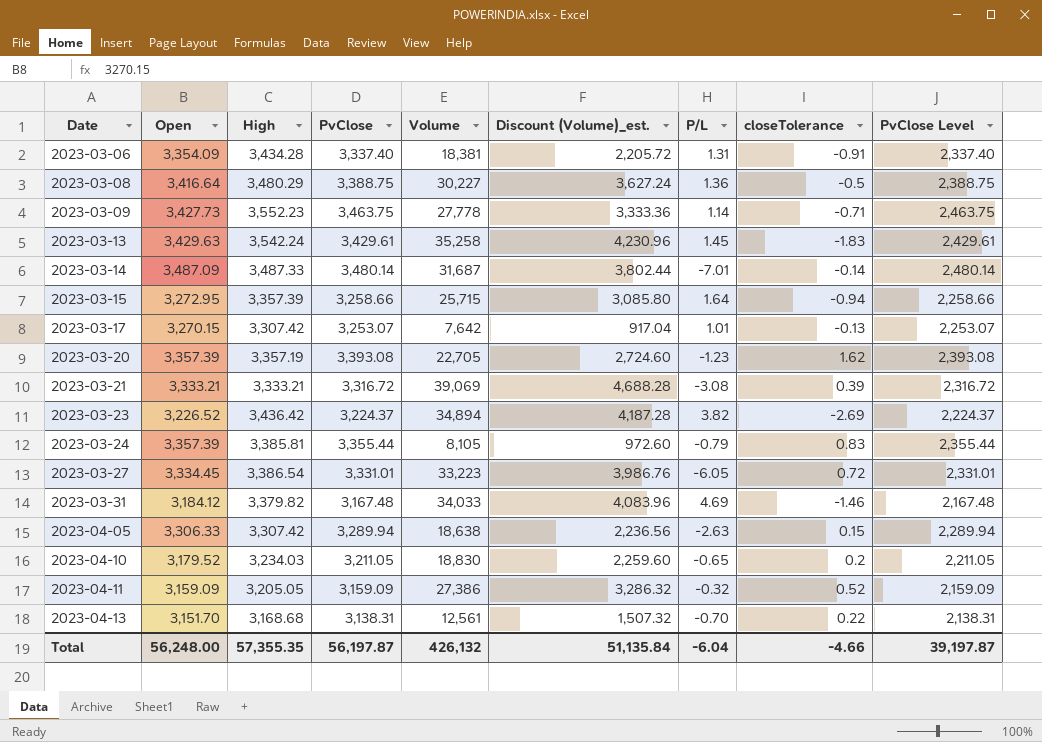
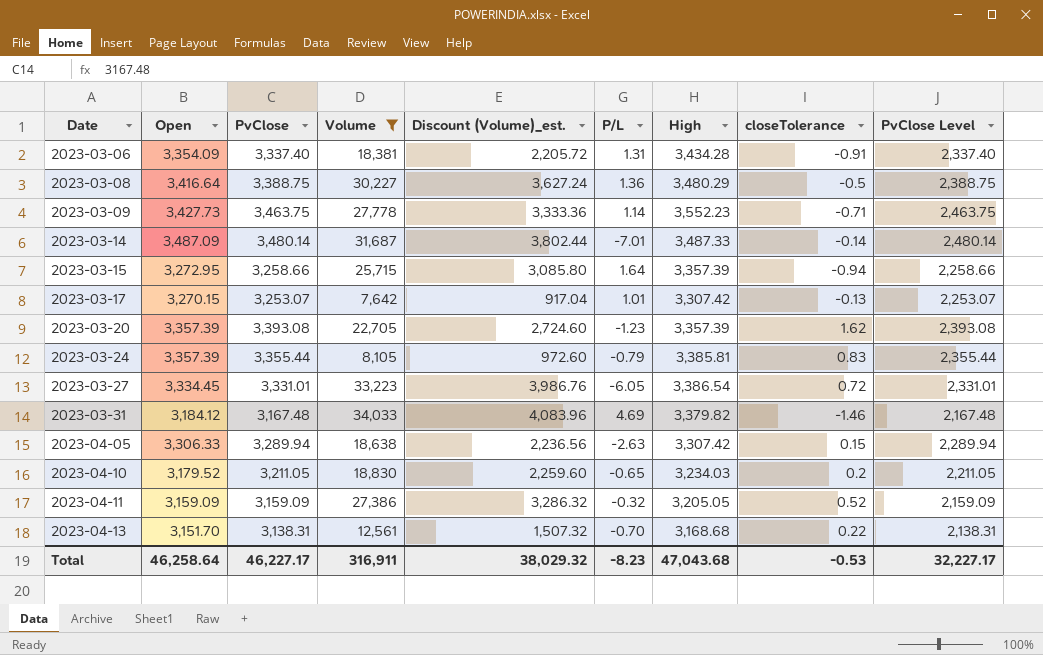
filter: none -> Volume <= 34,033
column High | position: 3 -> 7
2023-03-20 | High: 3,357.19 -> 3,357.39
Total | Open: 56,248.00 -> 46,258.64
Total | PvClose: 56,197.87 -> 46,227.17
Total | Volume: 426,132 -> 316,911
Total | Discount (Volume)_est.: 51,135.84 -> 38,029.32
Total | P/L: -6.04 -> -8.23
Total | High: 57,355.35 -> 47,043.68
Total | closeTolerance: -4.66 -> -0.53
Total | PvClose Level: 39,197.87 -> 32,227.17

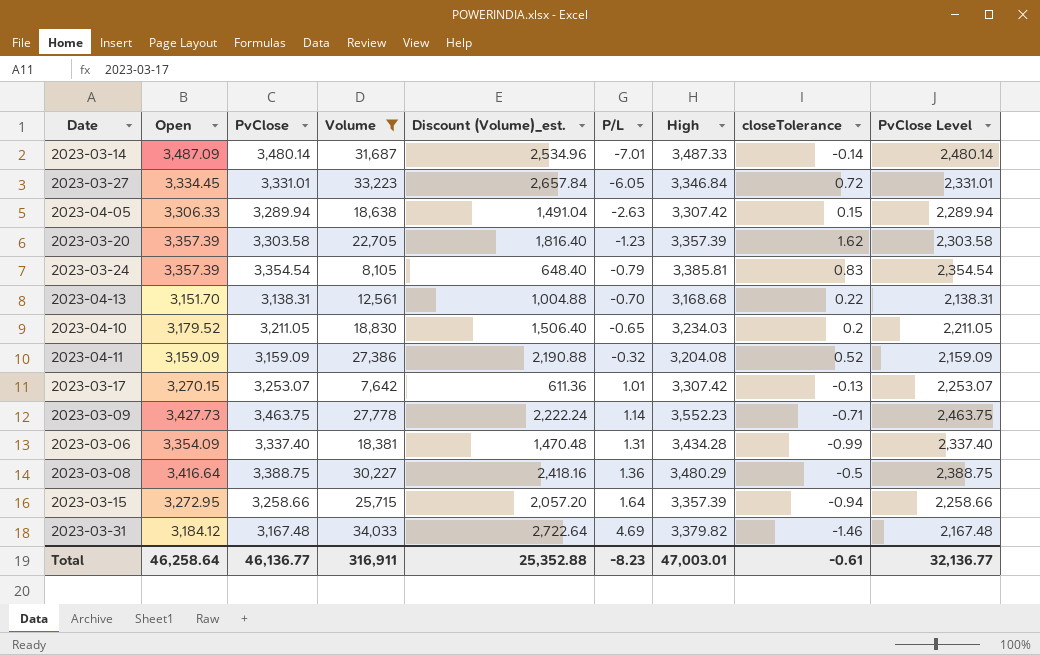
row order: Date ascending -> P/L ascending
column Discount (Volume)_est. | formula: [Volume] * 0.12 -> [Volume] * 0.08
2023-03-27 | High: 3,386.54 -> 3,346.84
2023-03-20 | PvClose: 3,393.08 -> 3,303.58
2023-03-20 | PvClose Level: 2,393.08 -> 2,303.58
2023-03-24 | PvClose: 3,355.44 -> 3,354.54
2023-03-24 | PvClose Level: 2,355.44 -> 2,354.54
2023-04-11 | High: 3,205.05 -> 3,204.08
2023-03-06 | closeTolerance: -0.91 -> -0.99
Total | PvClose: 46,227.17 -> 46,136.77
Total | Discount (Volume)_est.: 38,029.32 -> 25,352.88
Total | High: 47,043.68 -> 47,003.01
Total | closeTolerance: -0.53 -> -0.61
Total | PvClose Level: 32,227.17 -> 32,136.77

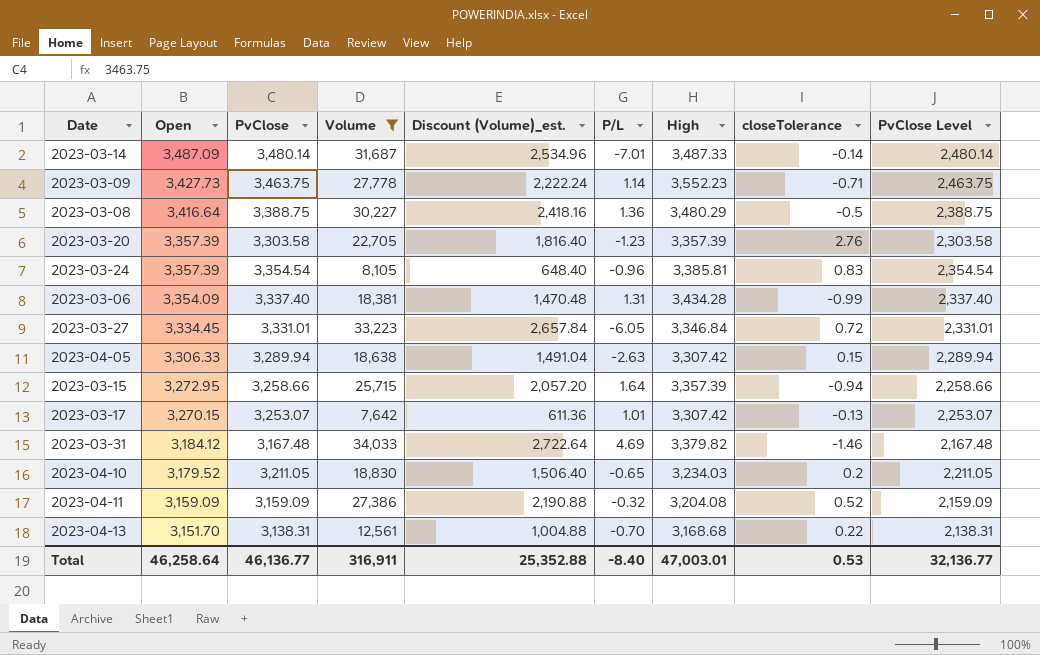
row order: P/L ascending -> Open descending
2023-03-20 | closeTolerance: 1.62 -> 2.76
2023-03-24 | P/L: -0.79 -> -0.96
Total | P/L: -8.23 -> -8.40
Total | closeTolerance: -0.61 -> 0.53

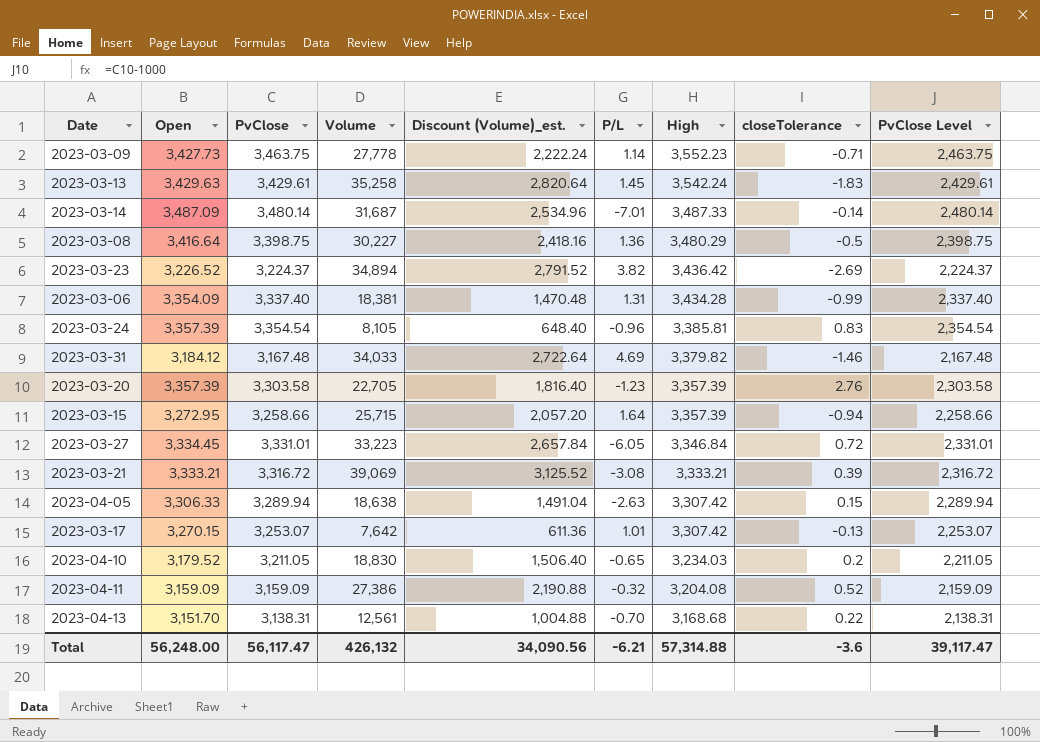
filter: Volume <= 34,033 -> none
row order: Open descending -> High descending
2023-03-08 | PvClose: 3,388.75 -> 3,398.75
2023-03-08 | PvClose Level: 2,388.75 -> 2,398.75
Total | Open: 46,258.64 -> 56,248.00
Total | PvClose: 46,136.77 -> 56,117.47
Total | Volume: 316,911 -> 426,132
Total | Discount (Volume)_est.: 25,352.88 -> 34,090.56
Total | P/L: -8.40 -> -6.21
Total | High: 47,003.01 -> 57,314.88
Total | closeTolerance: 0.53 -> -3.6
Total | PvClose Level: 32,136.77 -> 39,117.47

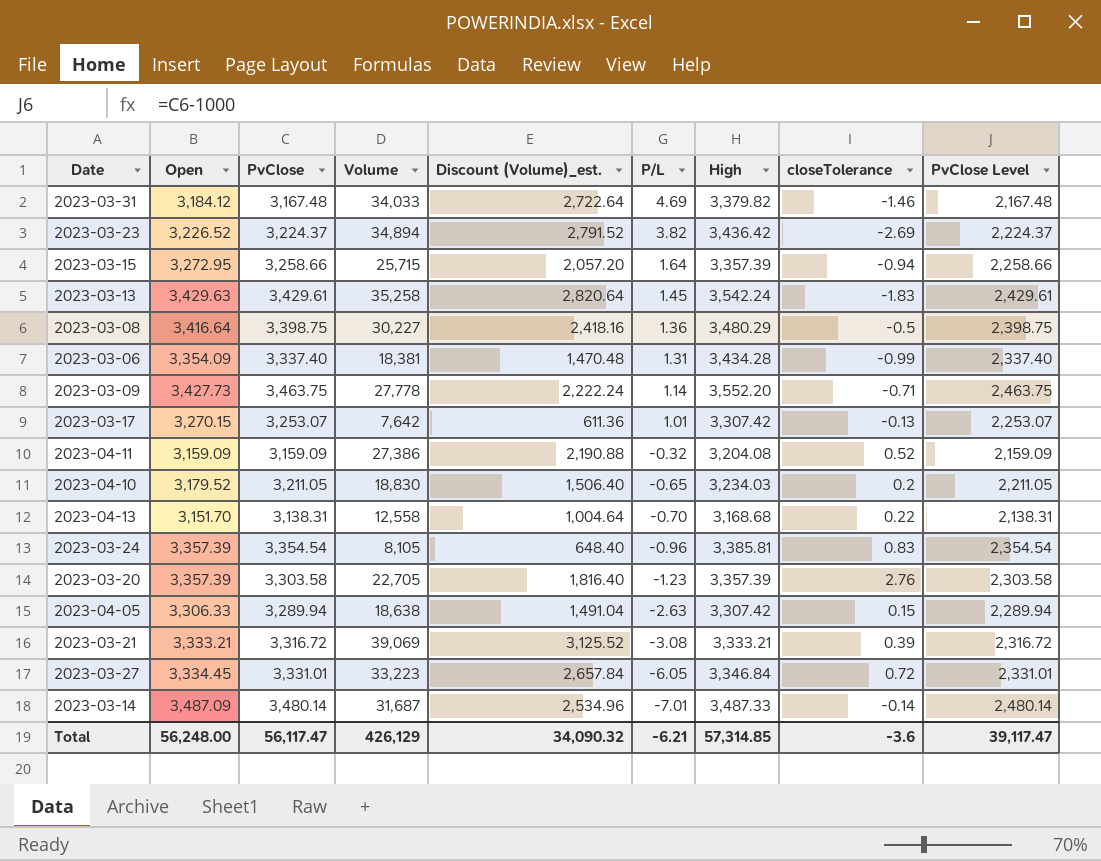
row order: High descending -> P/L descending
2023-03-09 | High: 3,552.23 -> 3,552.20
2023-04-13 | Volume: 12,561 -> 12,558
2023-04-13 | Discount (Volume)_est.: 1,004.88 -> 1,004.64
Total | Volume: 426,132 -> 426,129
Total | Discount (Volume)_est.: 34,090.56 -> 34,090.32
Total | High: 57,314.88 -> 57,314.85

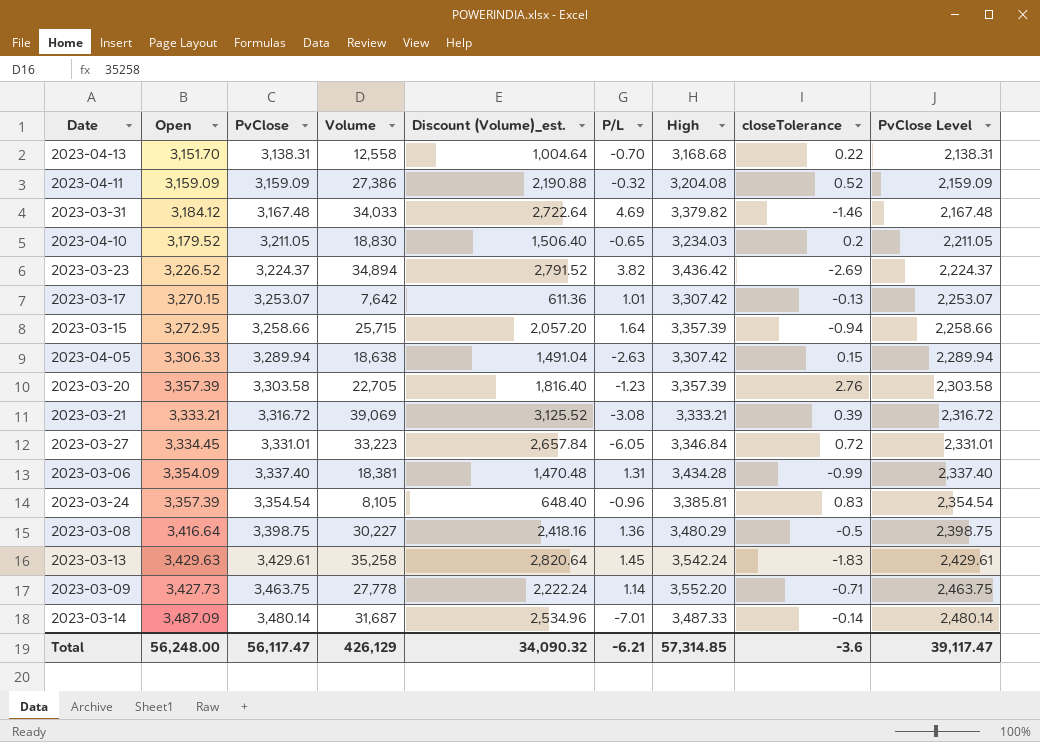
row order: P/L descending -> PvClose ascending

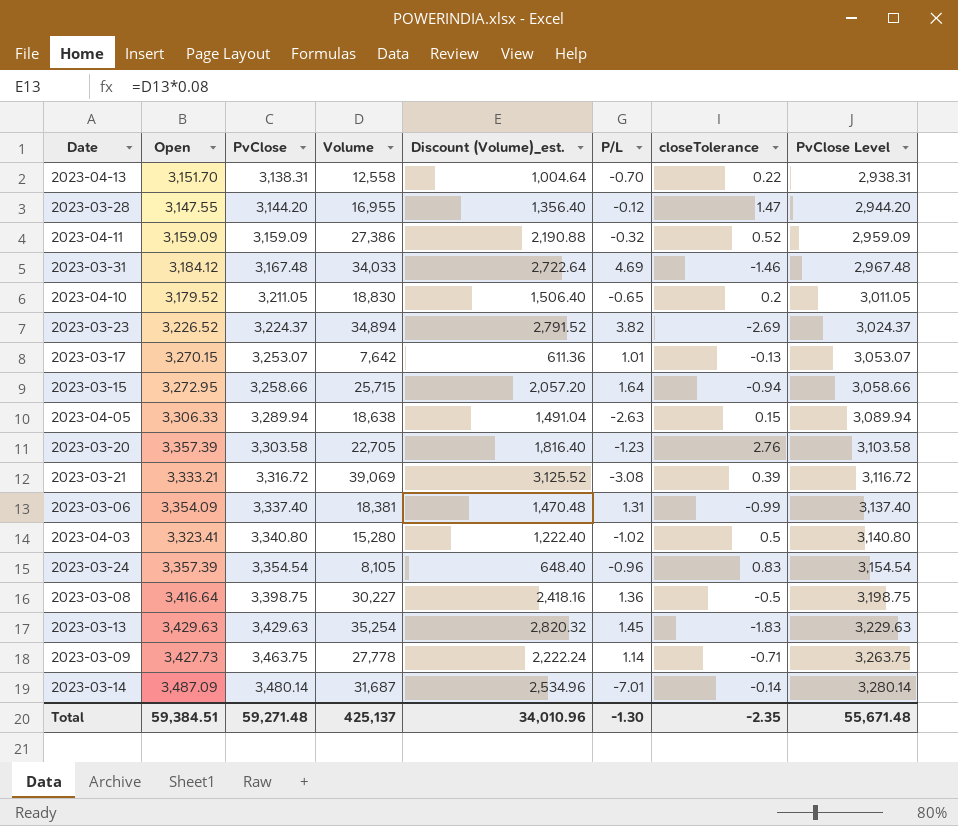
column High | position: 7 -> none
column PvClose Level | formula: [PvClose] - 1000 -> [PvClose] - 200
row 2023-03-27: 3,334.45 | 3,331.01 | 33,223 | 2,657.84 | -6.05 | 3,346.84 | 0.72 | 2,331.01 -> none
row 2023-03-28: none -> 3,147.55 | 3,144.20 | 16,955 | 1,356.40 | -0.12 | 1.47 | 2,944.20
row 2023-04-03: none -> 3,323.41 | 3,340.80 | 15,280 | 1,222.40 | -1.02 | 0.5 | 3,140.80
2023-03-13 | PvClose: 3,429.61 -> 3,429.63
2023-03-13 | Volume: 35,258 -> 35,254
2023-03-13 | Discount (Volume)_est.: 2,820.64 -> 2,820.32
Total | Open: 56,248.00 -> 59,384.51
Total | PvClose: 56,117.47 -> 59,271.48
Total | Volume: 426,129 -> 425,137
Total | Discount (Volume)_est.: 34,090.32 -> 34,010.96
Total | P/L: -6.21 -> -1.30
Total | closeTolerance: -3.6 -> -2.35
Total | PvClose Level: 39,117.47 -> 55,671.48

